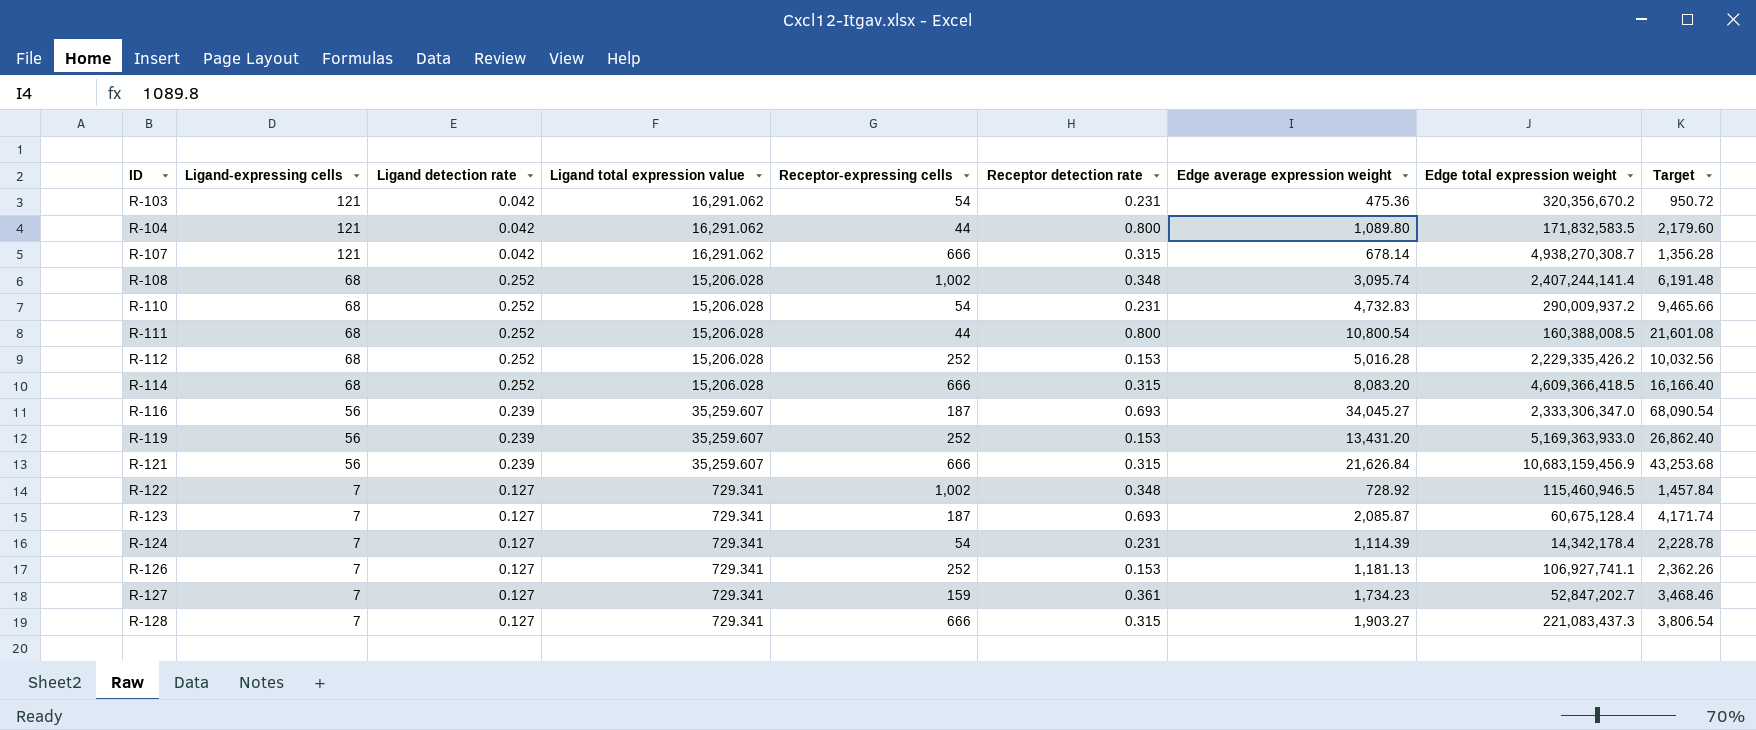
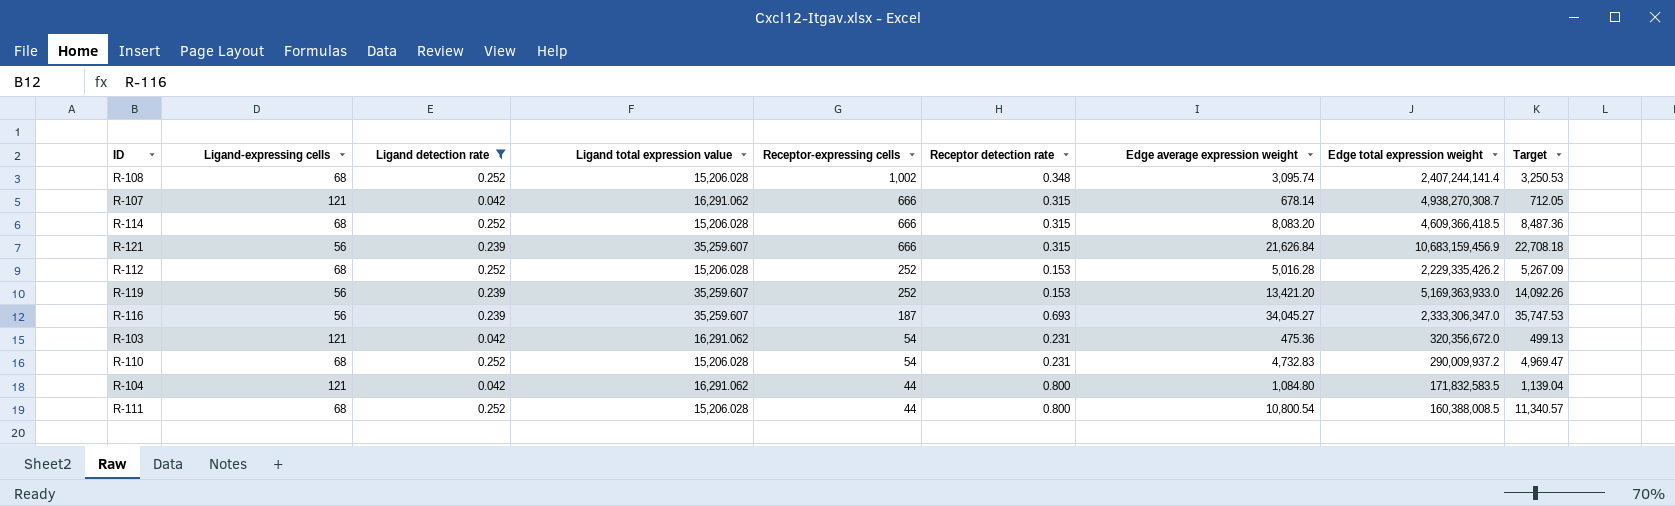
filter: none -> Ligand detection rate != 0.127
row order: ID ascending -> Receptor-expressing cells descending
column Target | formula: [Edge average expression weight] * 2 -> [Edge average expression weight] * 1.05
R-119 | Edge average expression weight: 13,431.20 -> 13,421.20
R-103 | Edge total expression weight: 320,356,670.2 -> 320,356,672.0
R-104 | Edge average expression weight: 1,089.80 -> 1,084.80

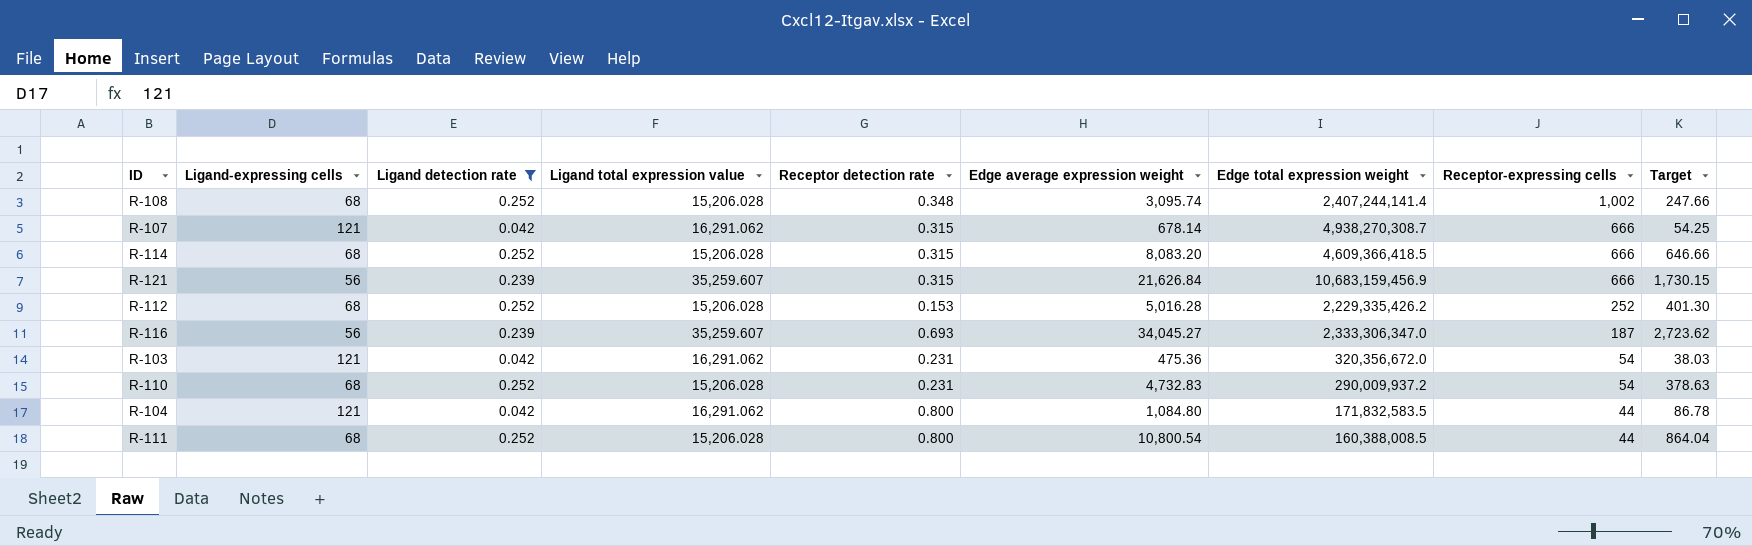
column Receptor-expressing cells | position: 5 -> 8
column Target | formula: [Edge average expression weight] * 1.05 -> [Edge average expression weight] * 0.08
row R-119: 56 | 0.239 | 35,259.607 | 252 | 0.153 | 13,421.20 | 5,169,363,933.0 | 14,092.26 -> none

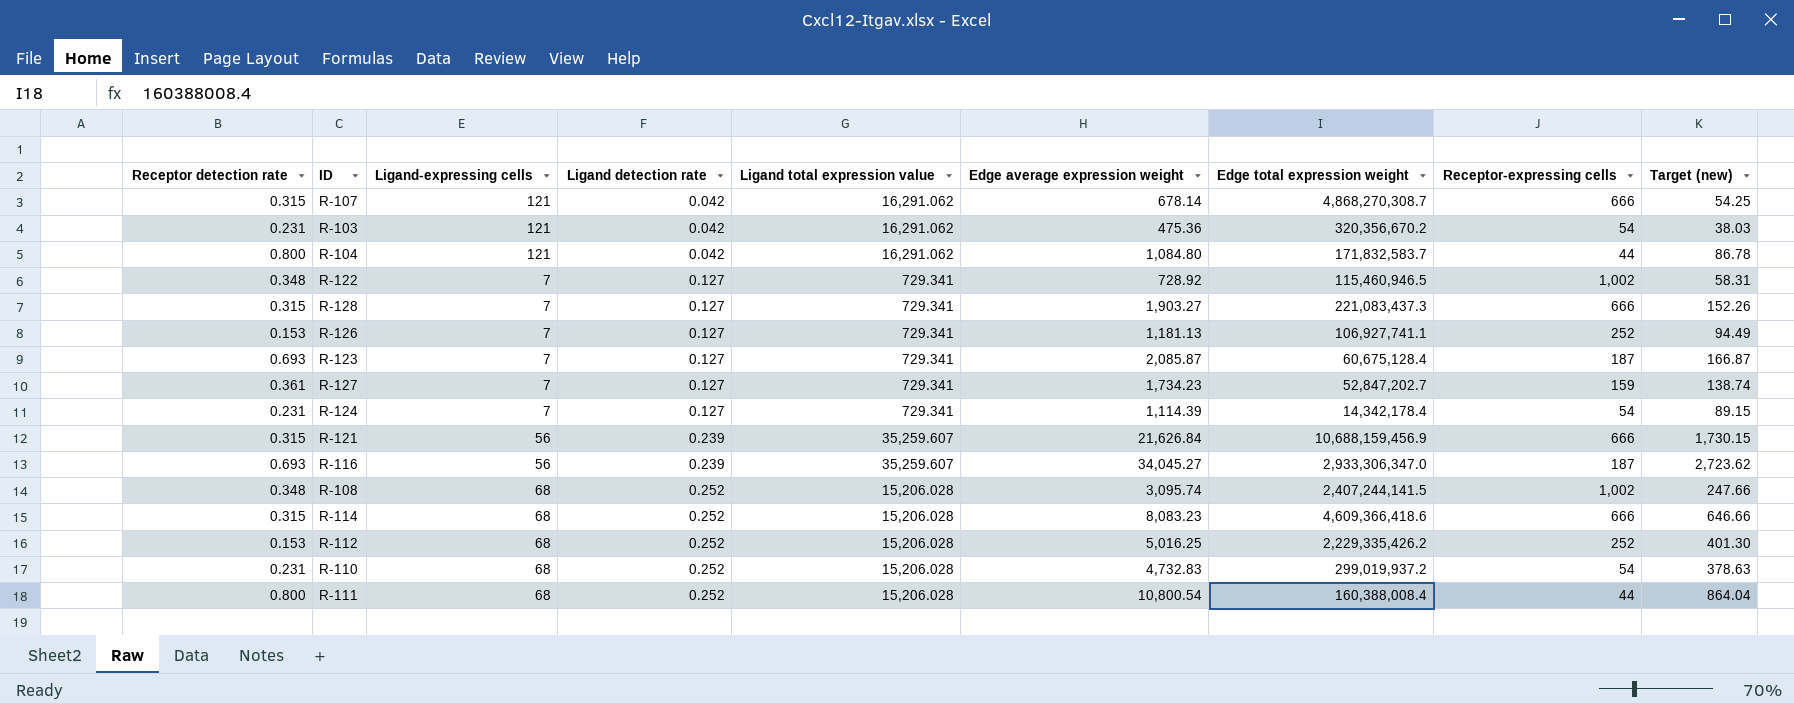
filter: Ligand detection rate != 0.127 -> none
row order: Receptor-expressing cells descending -> Ligand detection rate ascending
column Receptor detection rate | position: 5 -> 1
column name: Target -> Target (new)
R-107 | Edge total expression weight: 4,938,270,308.7 -> 4,868,270,308.7
R-103 | Edge total expression weight: 320,356,672.0 -> 320,356,670.2
R-104 | Edge total expression weight: 171,832,583.5 -> 171,832,583.7
R-121 | Edge total expression weight: 10,683,159,456.9 -> 10,688,159,456.9
R-116 | Edge total expression weight: 2,333,306,347.0 -> 2,933,306,347.0
R-108 | Edge total expression weight: 2,407,244,141.4 -> 2,407,244,141.5
R-114 | Edge average expression weight: 8,083.20 -> 8,083.23
R-114 | Edge total expression weight: 4,609,366,418.5 -> 4,609,366,418.6
R-112 | Edge average expression weight: 5,016.28 -> 5,016.25
R-110 | Edge total expression weight: 290,009,937.2 -> 299,019,937.2
R-111 | Edge total expression weight: 160,388,008.5 -> 160,388,008.4

